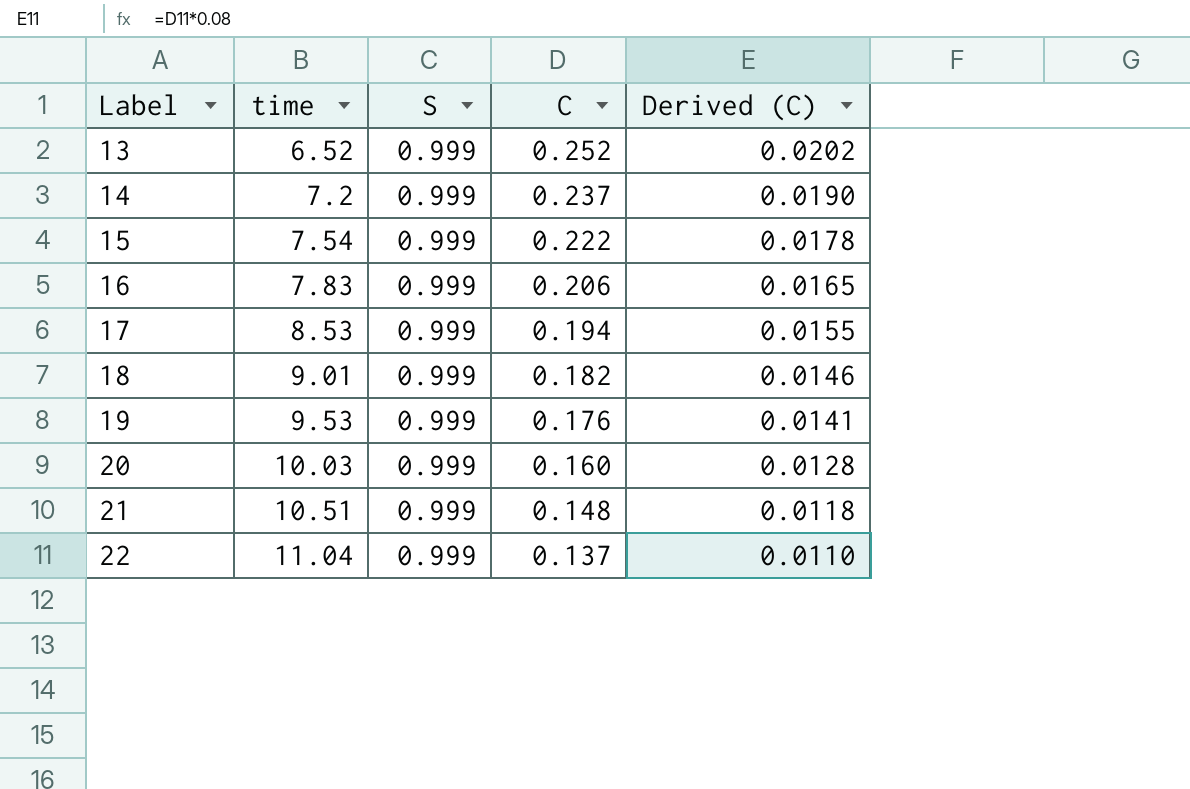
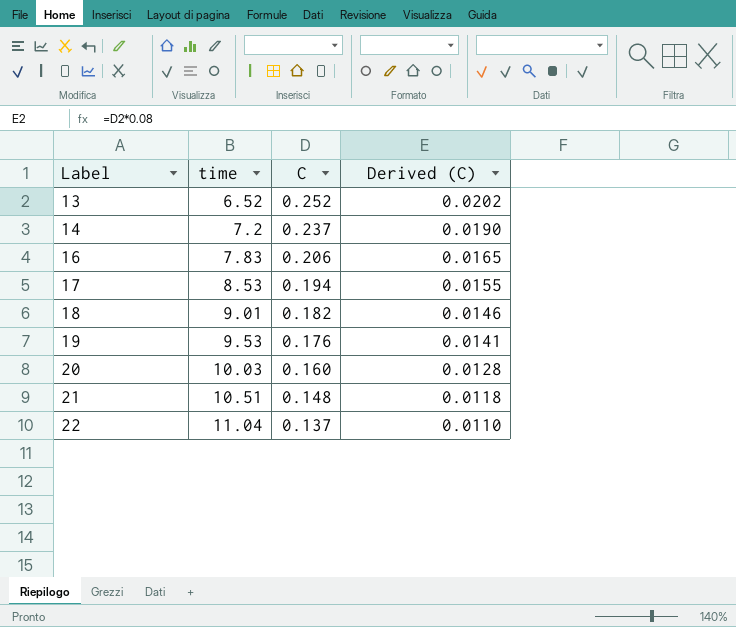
column S | position: 3 -> none
row 15: 7.54 | 0.999 | 0.222 | 0.0178 -> none

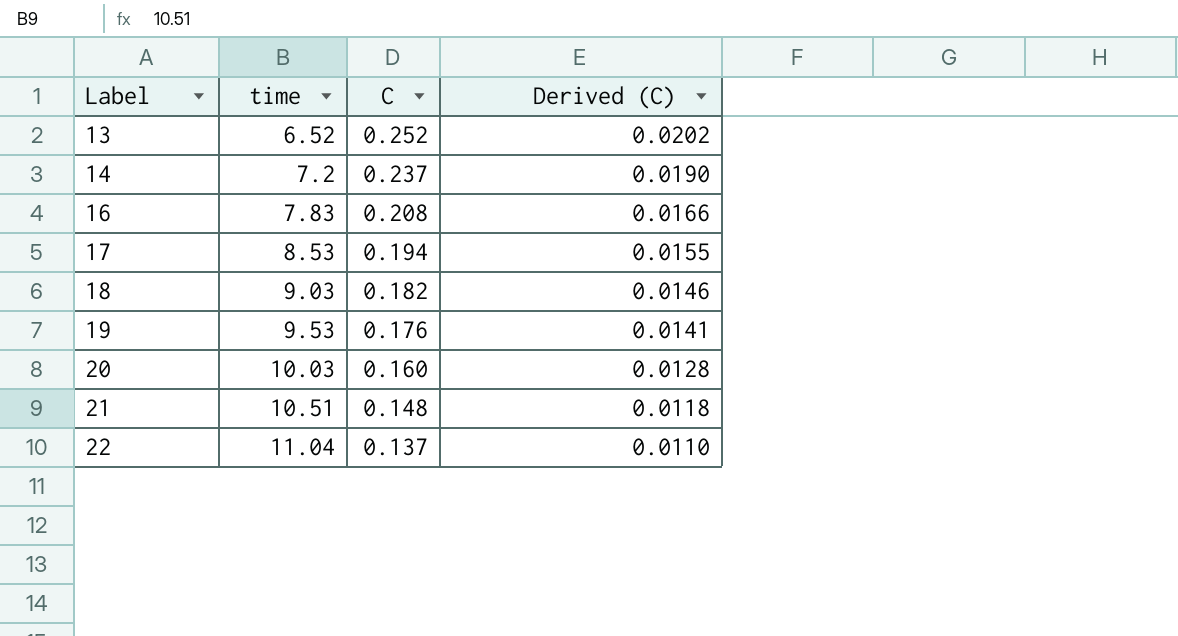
16 | C: 0.206 -> 0.208
16 | Derived (C): 0.0165 -> 0.0166
18 | time: 9.01 -> 9.03

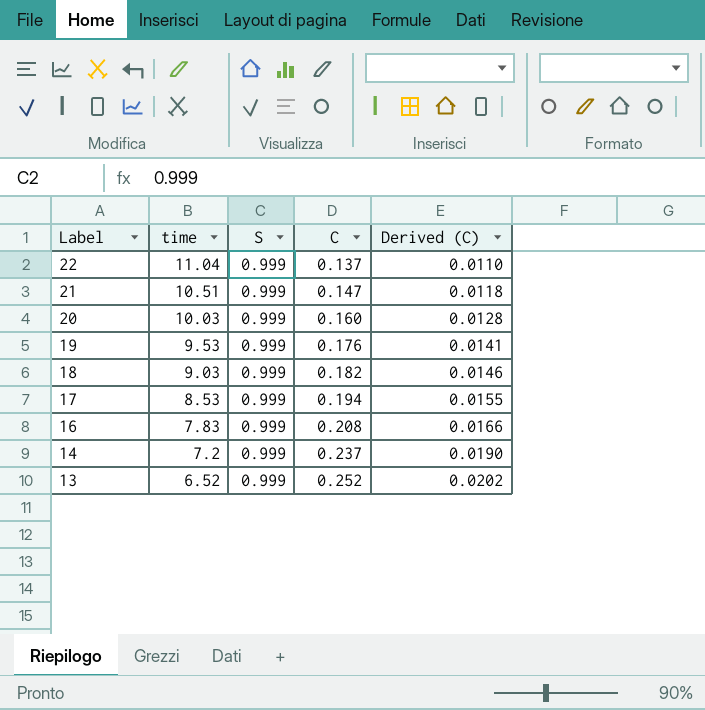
row order: Label ascending -> Label descending
column S | position: none -> 3
21 | C: 0.148 -> 0.147

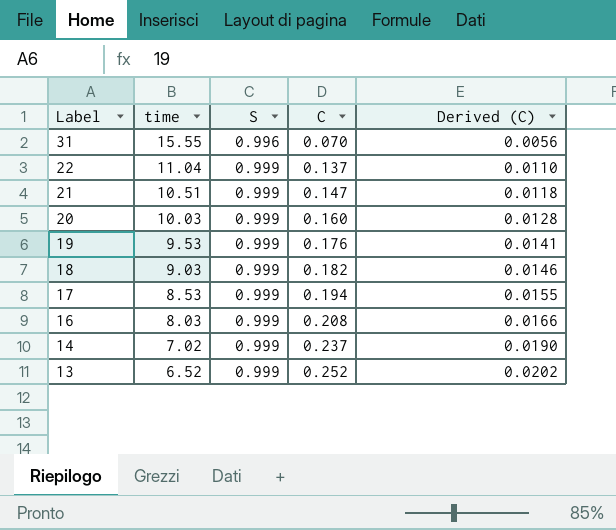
row 31: none -> 15.55 | 0.996 | 0.070 | 0.0056
16 | time: 7.83 -> 8.03
14 | time: 7.2 -> 7.02

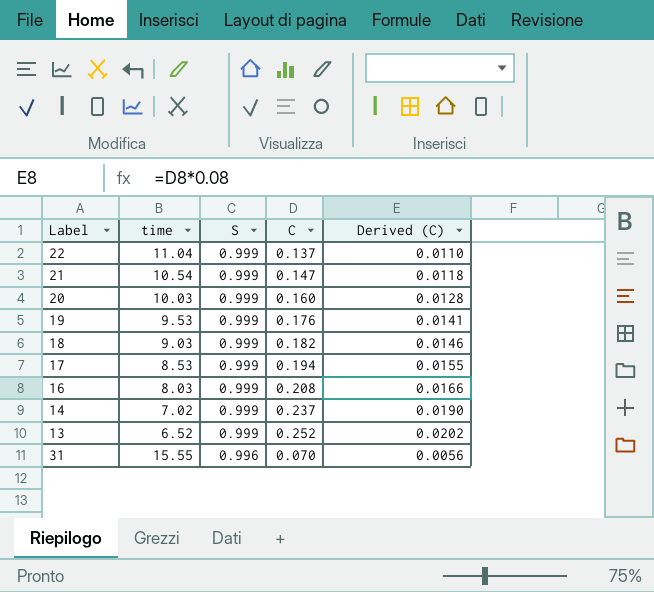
row order: Label descending -> S descending
21 | time: 10.51 -> 10.54

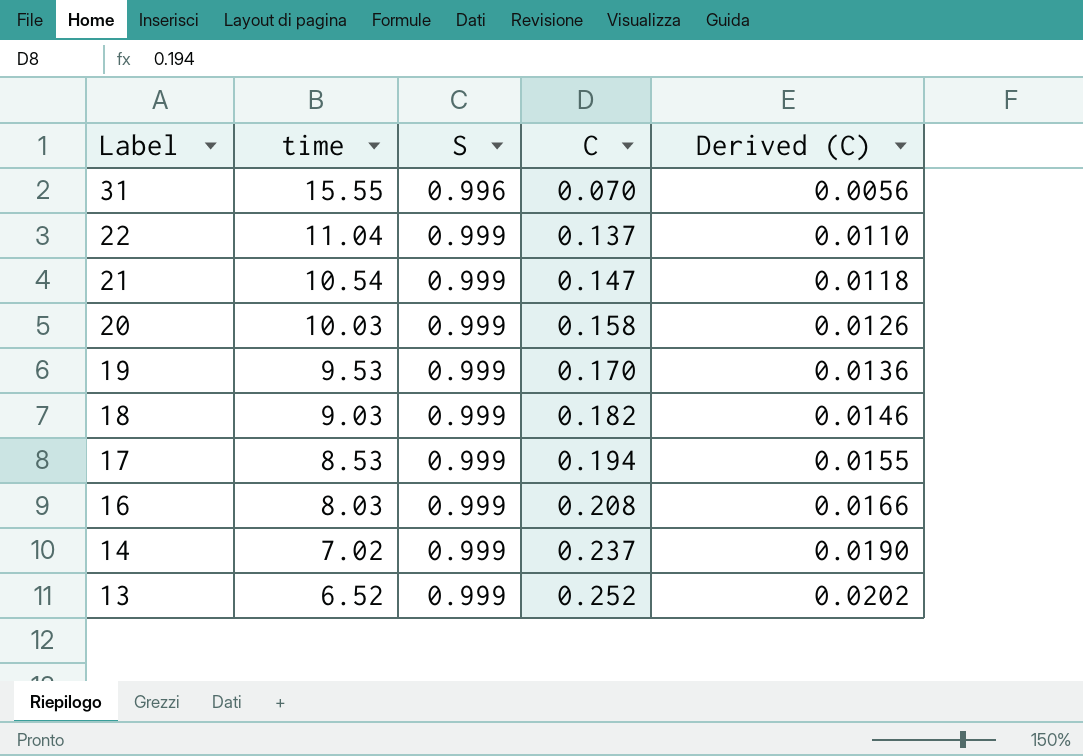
row order: S descending -> Label descending
20 | C: 0.160 -> 0.158
20 | Derived (C): 0.0128 -> 0.0126
19 | C: 0.176 -> 0.170
19 | Derived (C): 0.0141 -> 0.0136

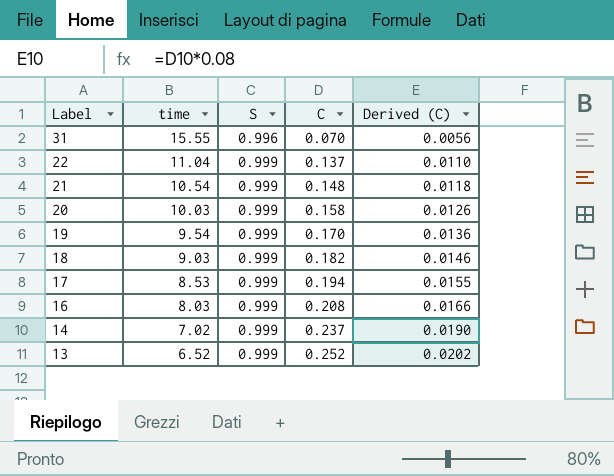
21 | C: 0.147 -> 0.148
19 | time: 9.53 -> 9.54

